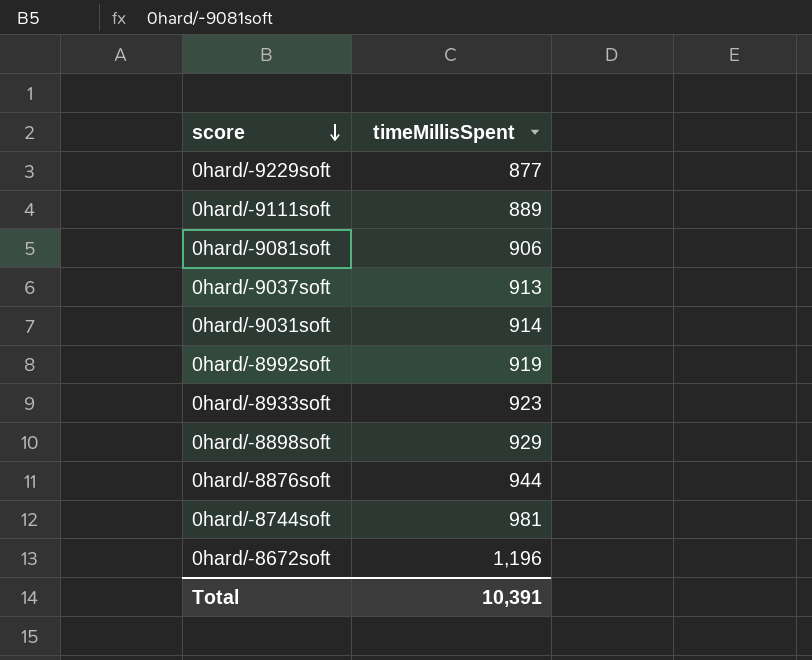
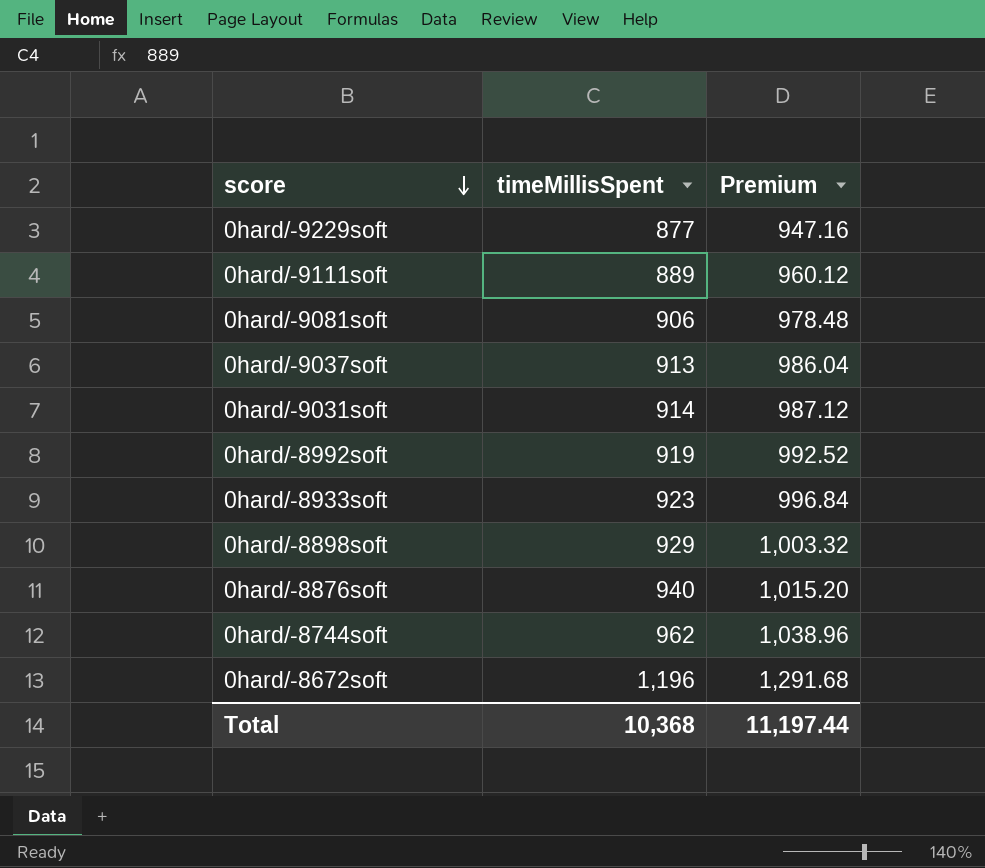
column Premium | formula: none -> [timeMillisSpent] * 1.08
0hard/-8876soft | timeMillisSpent: 944 -> 940
0hard/-8744soft | timeMillisSpent: 981 -> 962
Total | timeMillisSpent: 10,391 -> 10,368

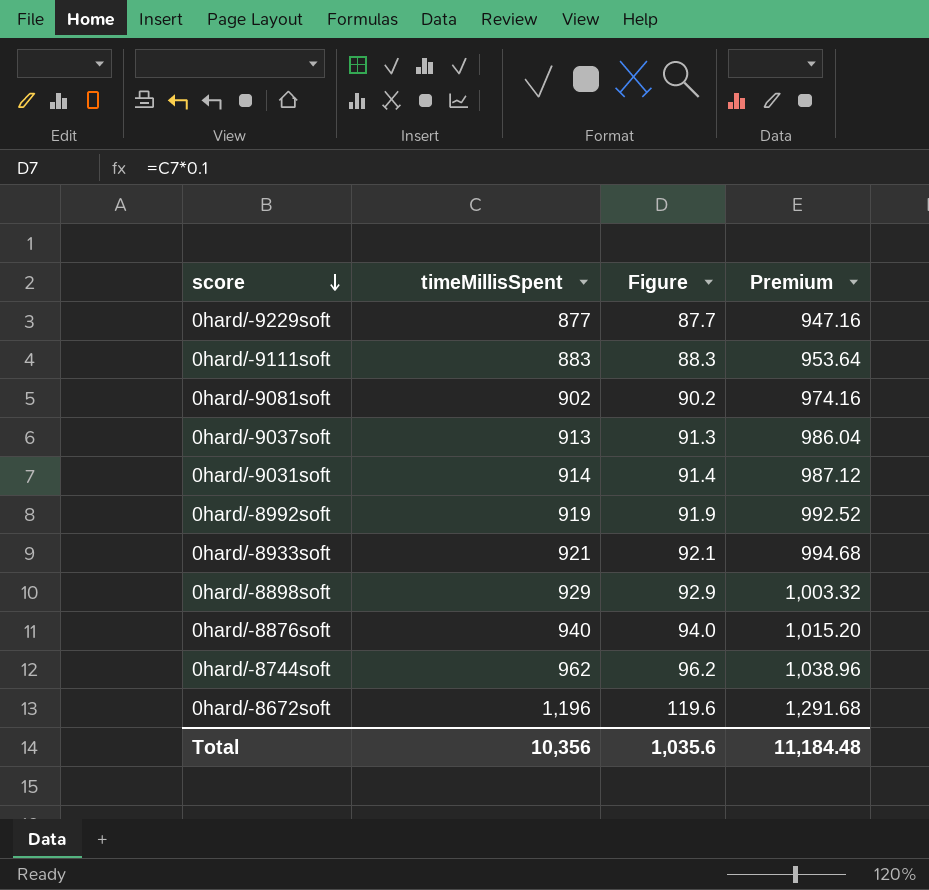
column Figure | formula: none -> [timeMillisSpent] * 0.1
0hard/-9111soft | timeMillisSpent: 889 -> 883
0hard/-9111soft | Premium: 960.12 -> 953.64
0hard/-9081soft | timeMillisSpent: 906 -> 902
0hard/-9081soft | Premium: 978.48 -> 974.16
0hard/-8933soft | timeMillisSpent: 923 -> 921
0hard/-8933soft | Premium: 996.84 -> 994.68
Total | timeMillisSpent: 10,368 -> 10,356
Total | Premium: 11,197.44 -> 11,184.48

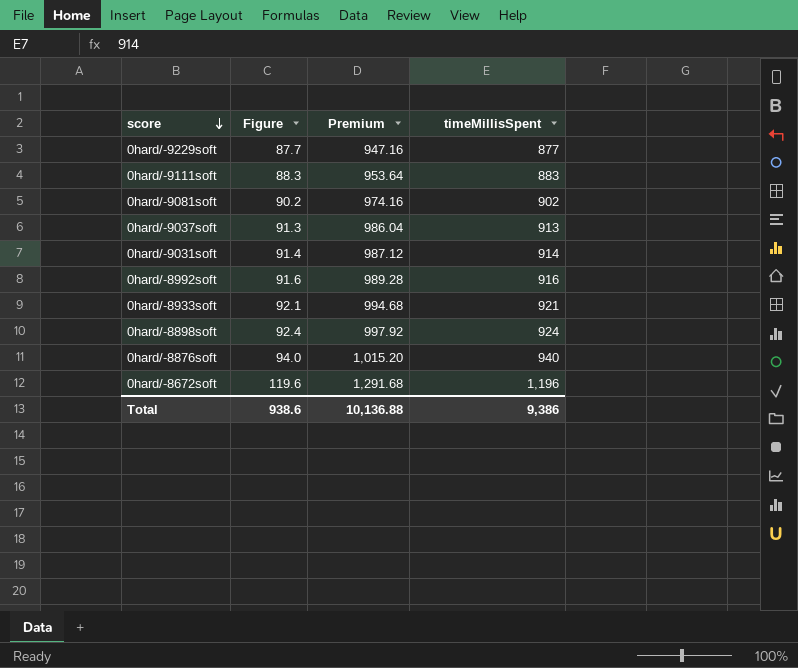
column timeMillisSpent | position: 2 -> 4
row 0hard/-8744soft: 962 | 96.2 | 1,038.96 -> none
0hard/-8992soft | Figure: 91.9 -> 91.6
0hard/-8992soft | Premium: 992.52 -> 989.28
0hard/-8992soft | timeMillisSpent: 919 -> 916
0hard/-8898soft | Figure: 92.9 -> 92.4
0hard/-8898soft | Premium: 1,003.32 -> 997.92
0hard/-8898soft | timeMillisSpent: 929 -> 924
Total | Figure: 1,035.6 -> 938.6
Total | Premium: 11,184.48 -> 10,136.88
Total | timeMillisSpent: 10,356 -> 9,386

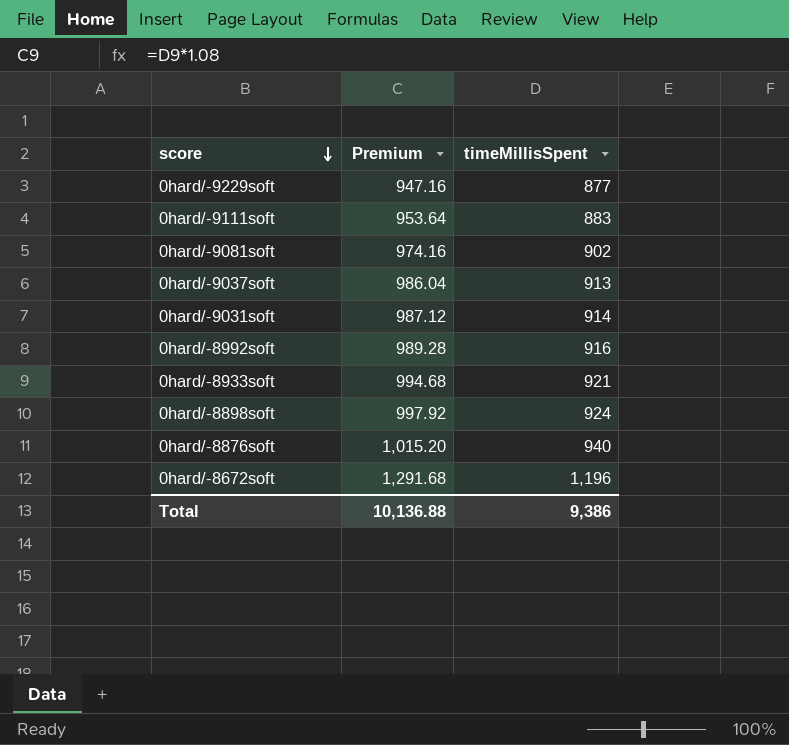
column Figure | formula: [timeMillisSpent] * 0.1 -> none

